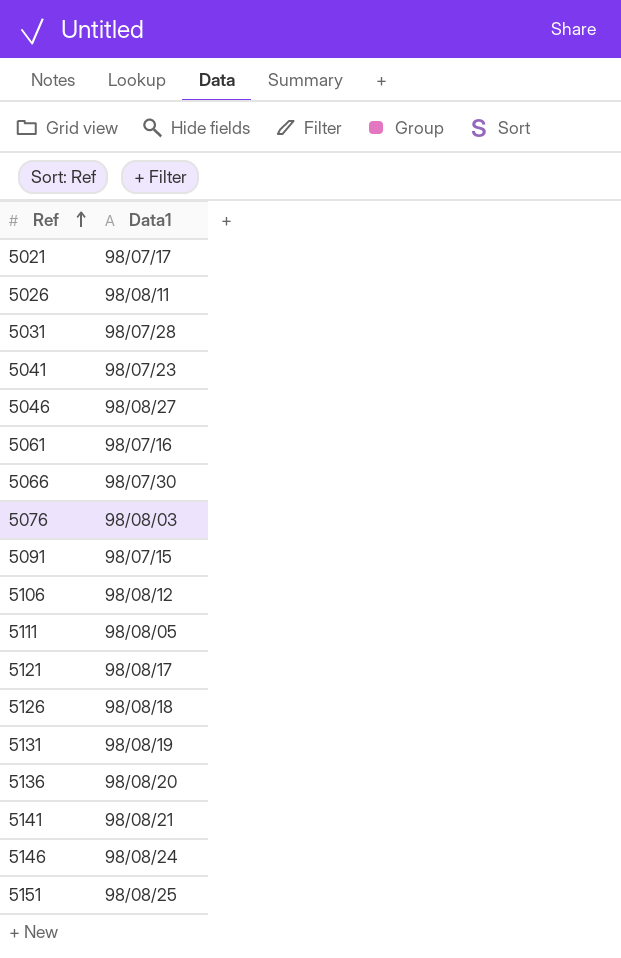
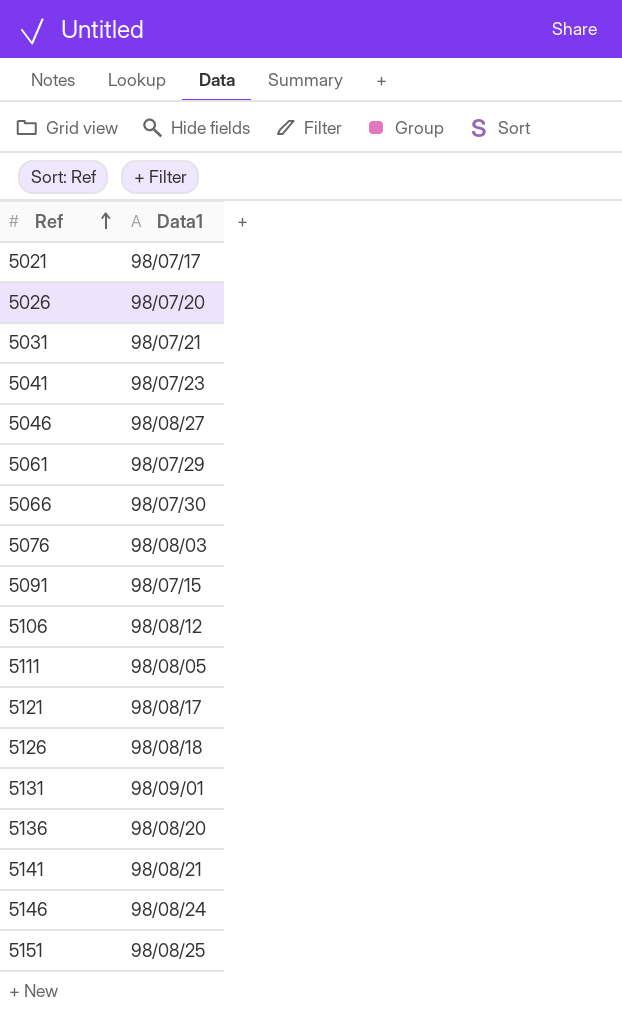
5026 | Data1: 98/08/11 -> 98/07/20
5031 | Data1: 98/07/28 -> 98/07/21
5061 | Data1: 98/07/16 -> 98/07/29
5131 | Data1: 98/08/19 -> 98/09/01

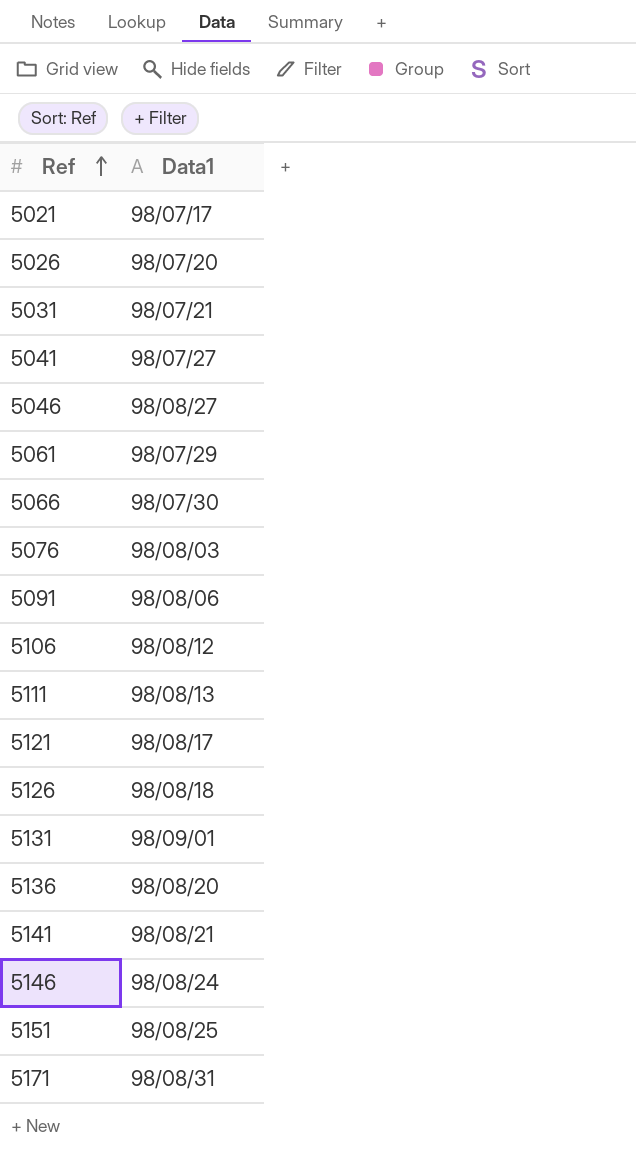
5041 | Data1: 98/07/23 -> 98/07/27
5091 | Data1: 98/07/15 -> 98/08/06
5111 | Data1: 98/08/05 -> 98/08/13
row 5171: none -> 98/08/31

